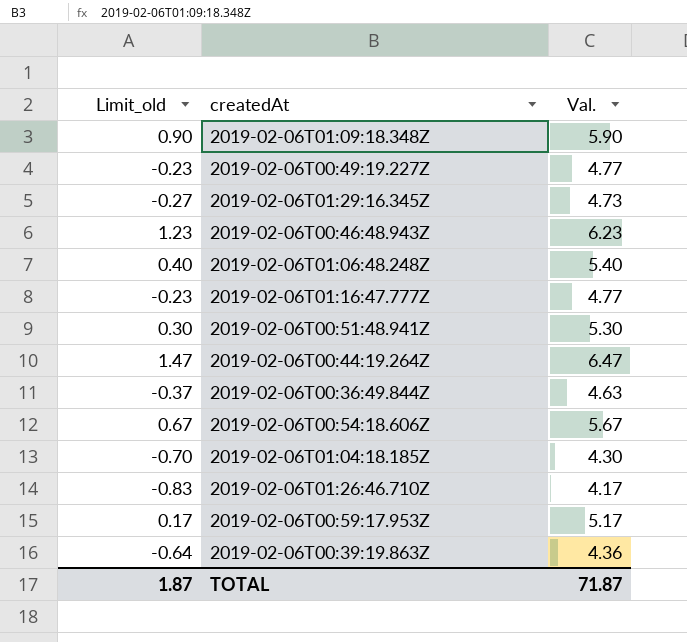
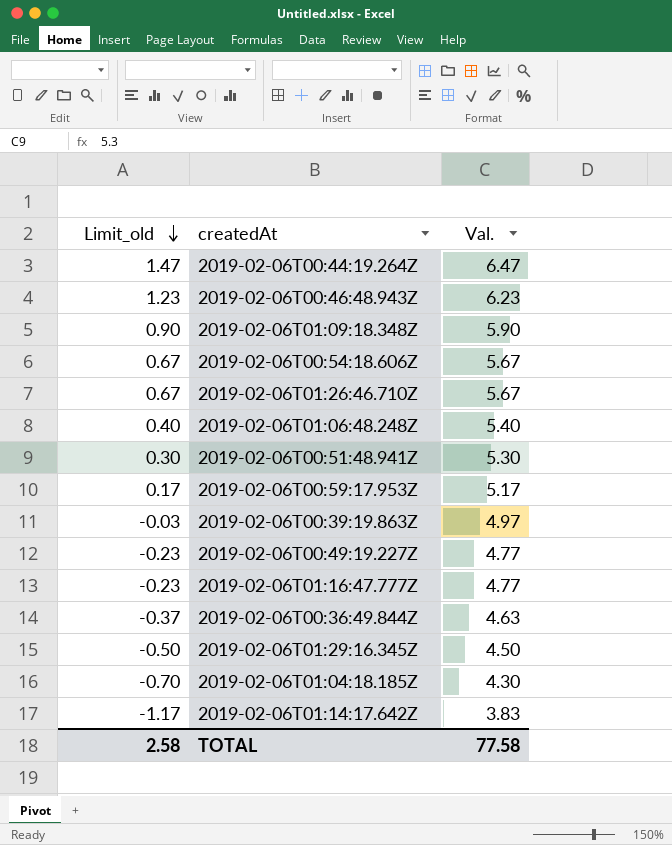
row order: none -> Limit_old descending
2019-02-06T01:26:46.710Z | Limit_old: -0.83 -> 0.67
2019-02-06T01:26:46.710Z | Val.: 4.17 -> 5.67
2019-02-06T00:39:19.863Z | Limit_old: -0.64 -> -0.03
2019-02-06T00:39:19.863Z | Val.: 4.36 -> 4.97
2019-02-06T01:29:16.345Z | Limit_old: -0.27 -> -0.50
2019-02-06T01:29:16.345Z | Val.: 4.73 -> 4.50
row 2019-02-06T01:14:17.642Z: none -> -1.17 | 3.83
TOTAL | Limit_old: 1.87 -> 2.58
TOTAL | Val.: 71.87 -> 77.58

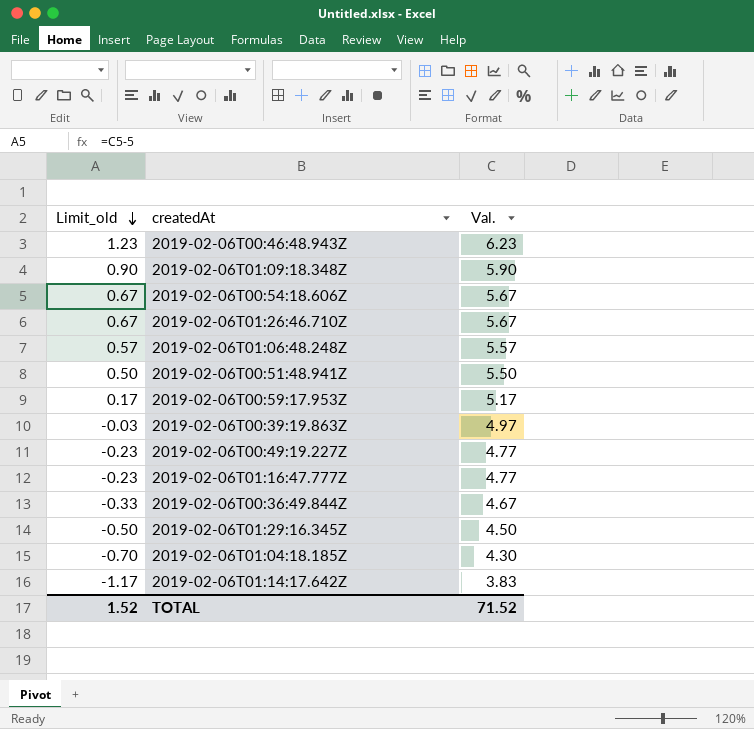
row 2019-02-06T00:44:19.264Z: 1.47 | 6.47 -> none
2019-02-06T01:06:48.248Z | Limit_old: 0.40 -> 0.57
2019-02-06T01:06:48.248Z | Val.: 5.40 -> 5.57
2019-02-06T00:51:48.941Z | Limit_old: 0.30 -> 0.50
2019-02-06T00:51:48.941Z | Val.: 5.30 -> 5.50
2019-02-06T00:36:49.844Z | Limit_old: -0.37 -> -0.33
2019-02-06T00:36:49.844Z | Val.: 4.63 -> 4.67
TOTAL | Limit_old: 2.58 -> 1.52
TOTAL | Val.: 77.58 -> 71.52

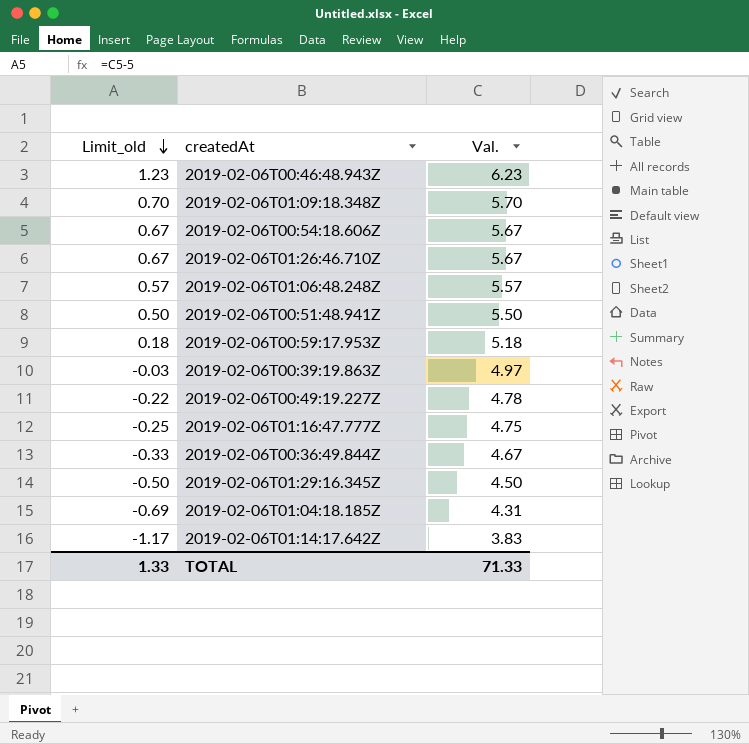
2019-02-06T01:09:18.348Z | Limit_old: 0.90 -> 0.70
2019-02-06T01:09:18.348Z | Val.: 5.90 -> 5.70
2019-02-06T00:59:17.953Z | Limit_old: 0.17 -> 0.18
2019-02-06T00:59:17.953Z | Val.: 5.17 -> 5.18
2019-02-06T00:49:19.227Z | Limit_old: -0.23 -> -0.22
2019-02-06T00:49:19.227Z | Val.: 4.77 -> 4.78
2019-02-06T01:16:47.777Z | Limit_old: -0.23 -> -0.25
2019-02-06T01:16:47.777Z | Val.: 4.77 -> 4.75
2019-02-06T01:04:18.185Z | Limit_old: -0.70 -> -0.69
2019-02-06T01:04:18.185Z | Val.: 4.30 -> 4.31
TOTAL | Limit_old: 1.52 -> 1.33
TOTAL | Val.: 71.52 -> 71.33

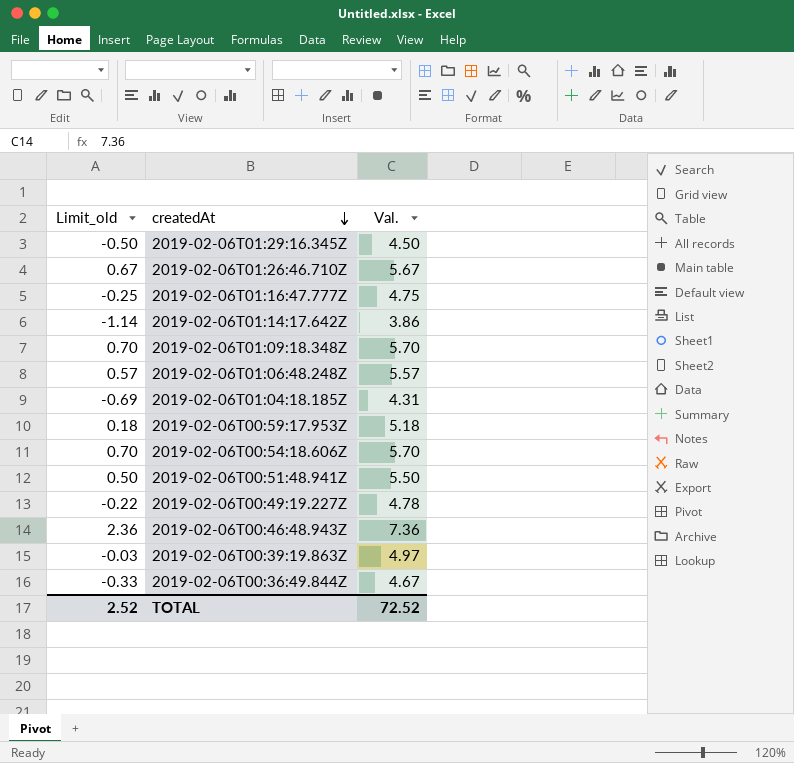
row order: Limit_old descending -> createdAt descending
2019-02-06T01:14:17.642Z | Limit_old: -1.17 -> -1.14
2019-02-06T01:14:17.642Z | Val.: 3.83 -> 3.86
2019-02-06T00:54:18.606Z | Limit_old: 0.67 -> 0.70
2019-02-06T00:54:18.606Z | Val.: 5.67 -> 5.70
2019-02-06T00:46:48.943Z | Limit_old: 1.23 -> 2.36
2019-02-06T00:46:48.943Z | Val.: 6.23 -> 7.36
TOTAL | Limit_old: 1.33 -> 2.52
TOTAL | Val.: 71.33 -> 72.52

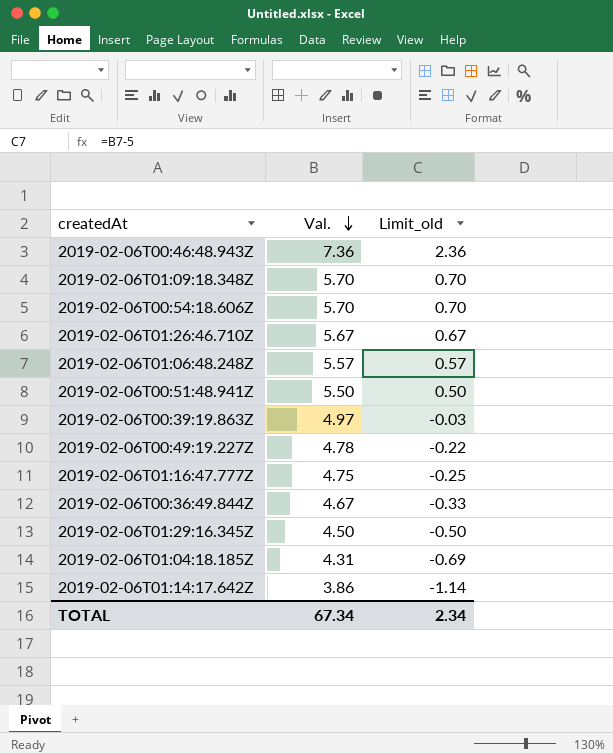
row order: createdAt descending -> Val. descending
column Limit_old | position: 1 -> 3
row 2019-02-06T00:59:17.953Z: 0.18 | 5.18 -> none
TOTAL | Val.: 72.52 -> 67.34
TOTAL | Limit_old: 2.52 -> 2.34

